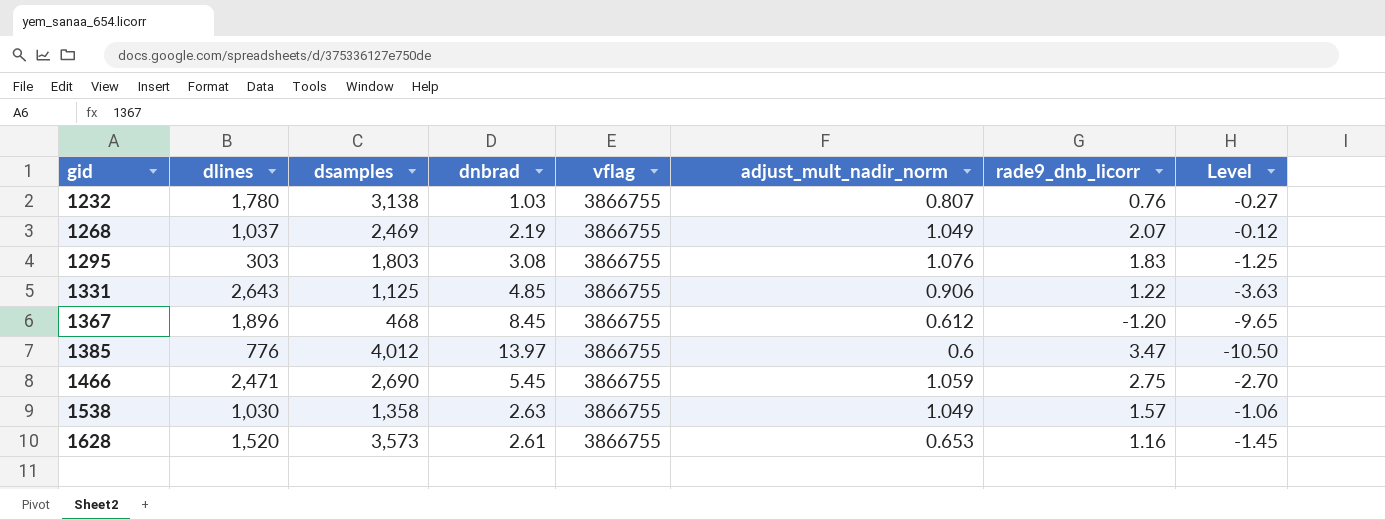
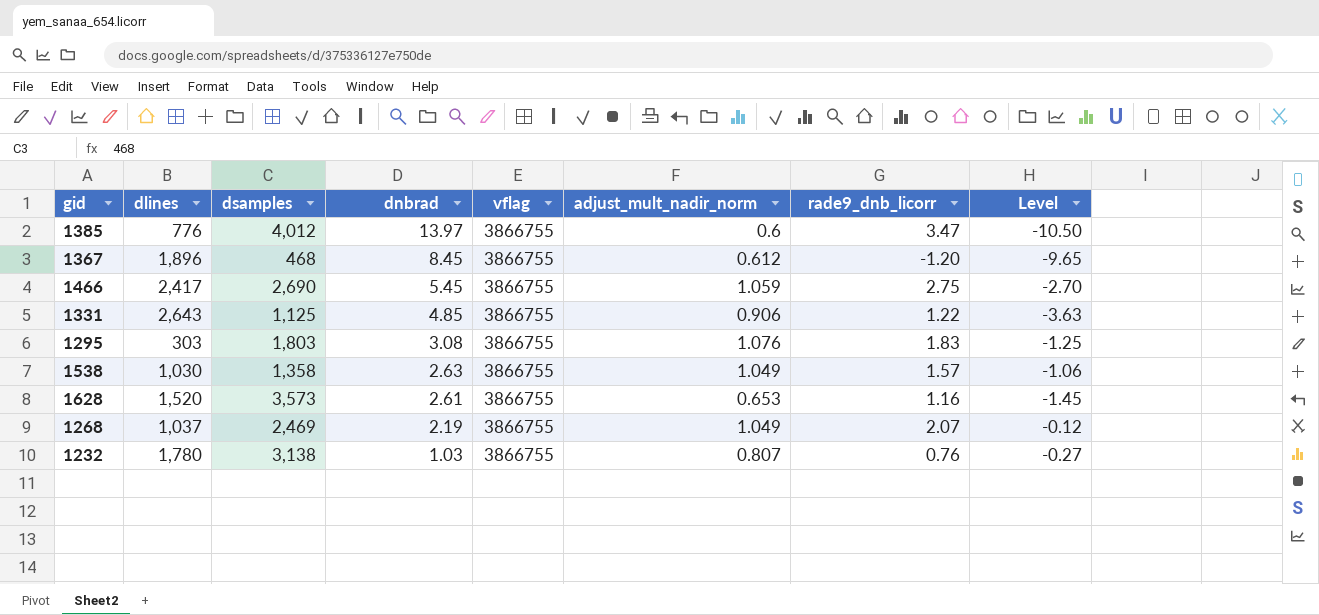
row order: gid ascending -> dnbrad descending
1466 | dlines: 2,471 -> 2,417

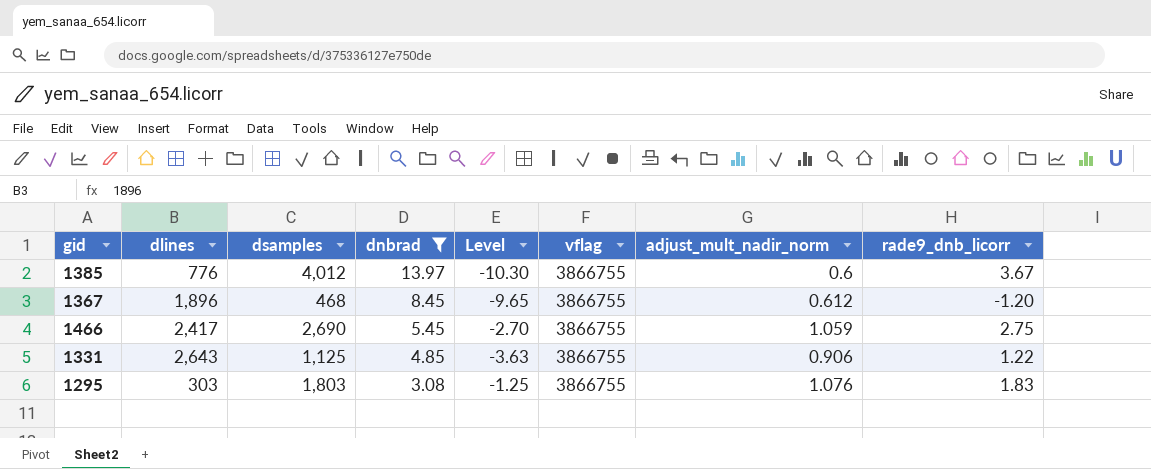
filter: none -> dnbrad >= 3.08
column Level | position: 8 -> 5
1385 | Level: -10.50 -> -10.30
1385 | rade9_dnb_licorr: 3.47 -> 3.67

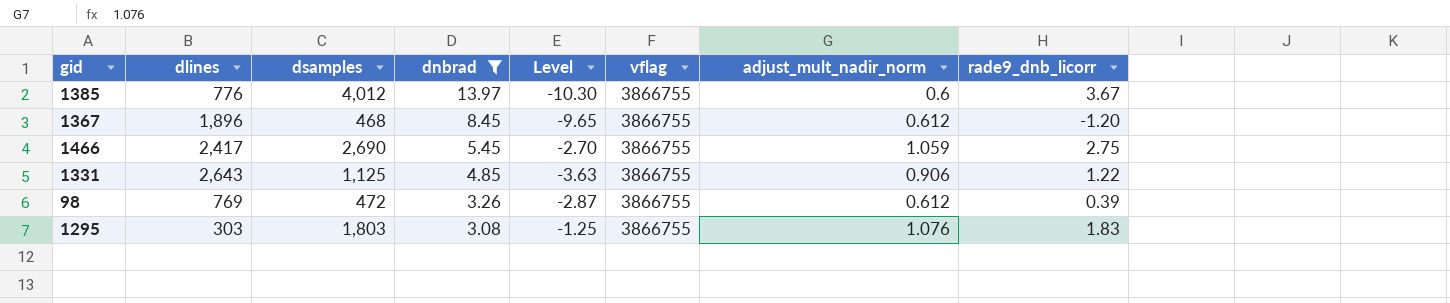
row 98: none -> 769 | 472 | 3.26 | -2.87 | 3866755 | 0.612 | 0.39

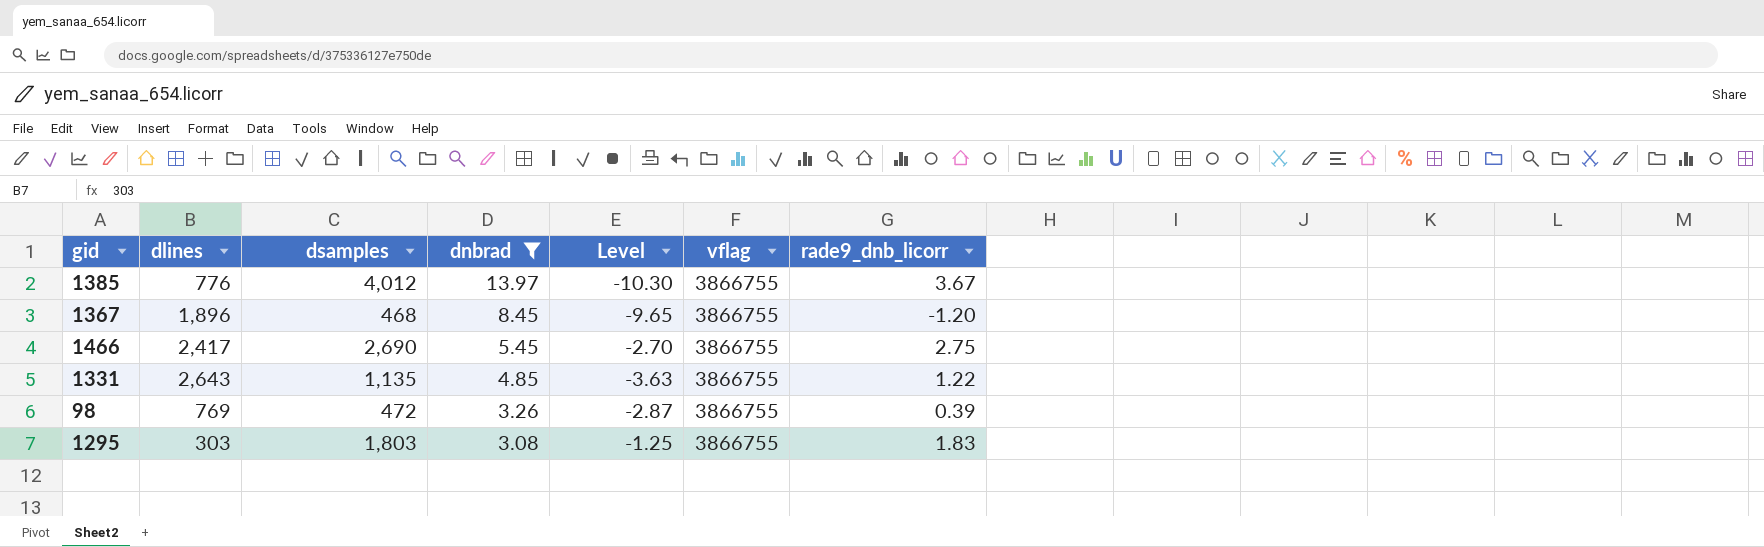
column adjust_mult_nadir_norm | position: 7 -> none
1331 | dsamples: 1,125 -> 1,135

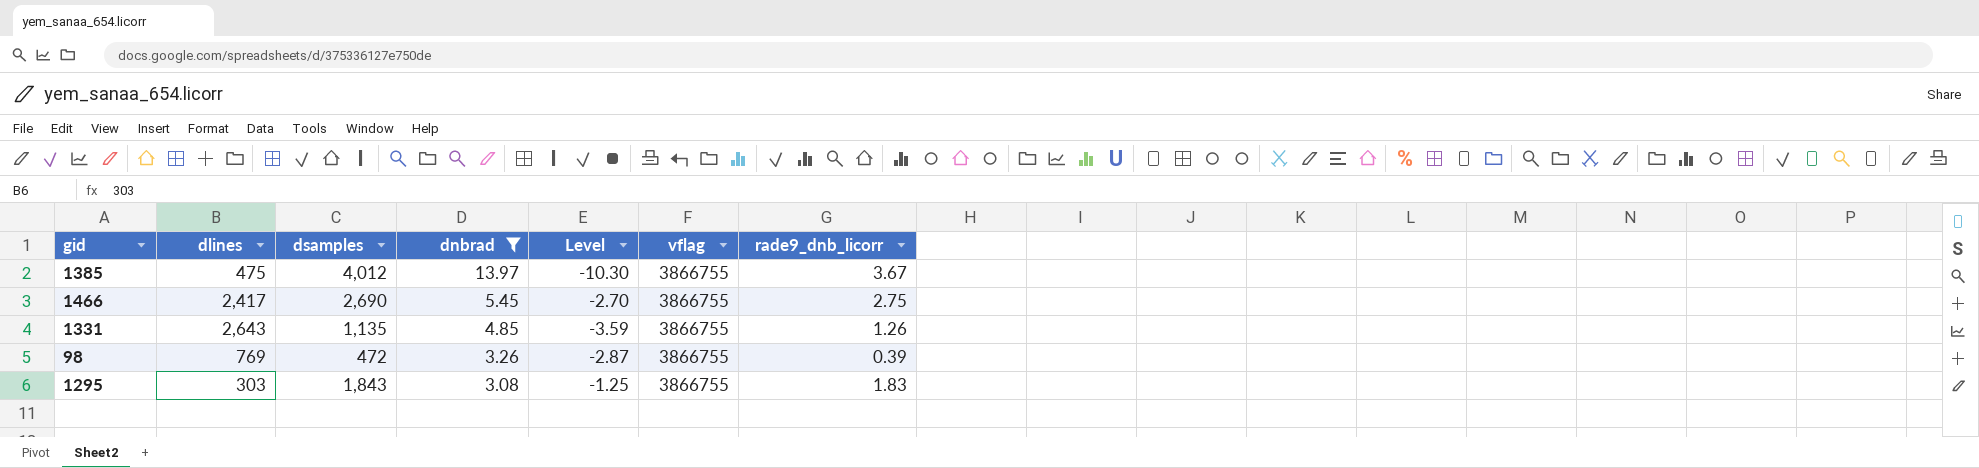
row 1367: 1,896 | 468 | 8.45 | -9.65 | 3866755 | -1.20 -> none
1385 | dlines: 776 -> 475
1331 | Level: -3.63 -> -3.59
1331 | rade9_dnb_licorr: 1.22 -> 1.26
1295 | dsamples: 1,803 -> 1,843

